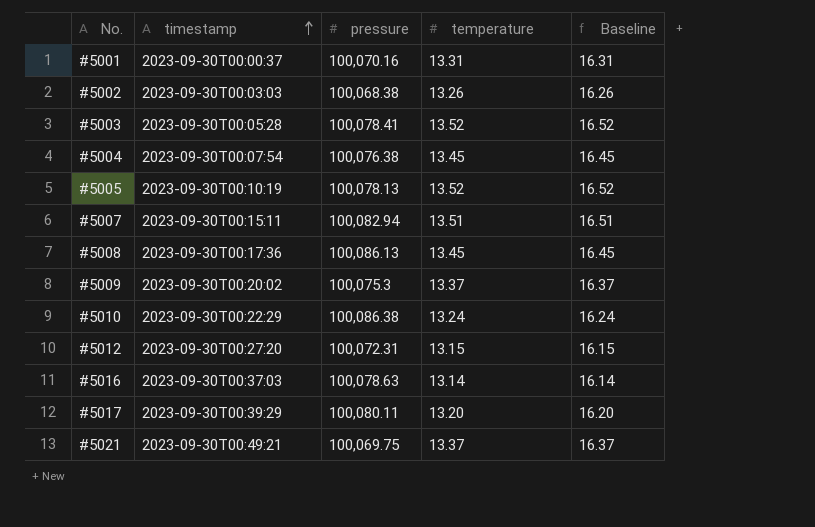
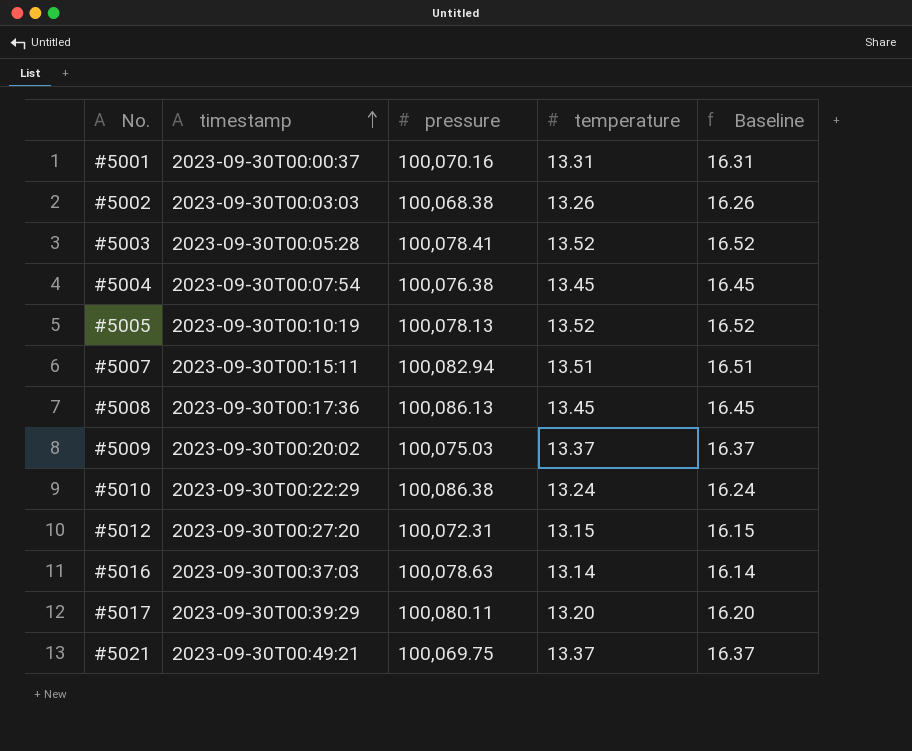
#5009 | pressure: 100,075.3 -> 100,075.03

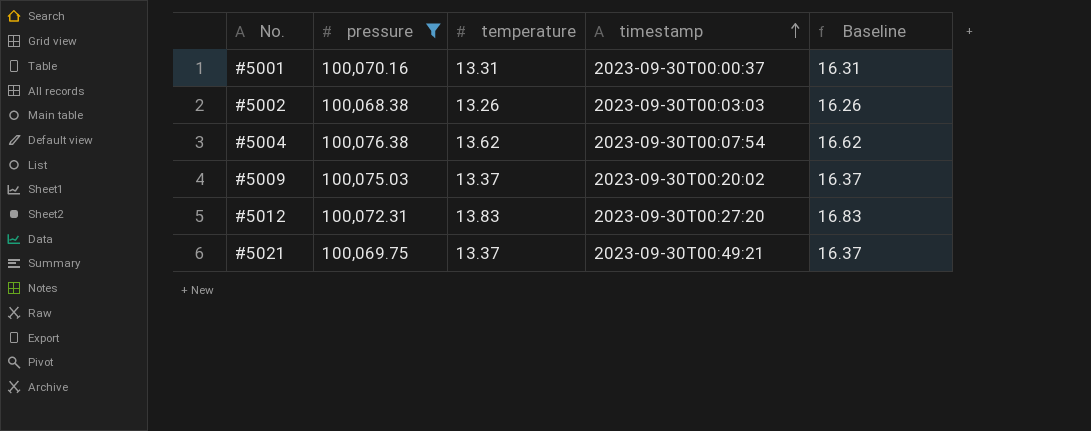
filter: none -> pressure <= 100,076.38
column timestamp | position: 2 -> 4
#5004 | temperature: 13.45 -> 13.62
#5004 | Baseline: 16.45 -> 16.62
#5012 | temperature: 13.15 -> 13.83
#5012 | Baseline: 16.15 -> 16.83

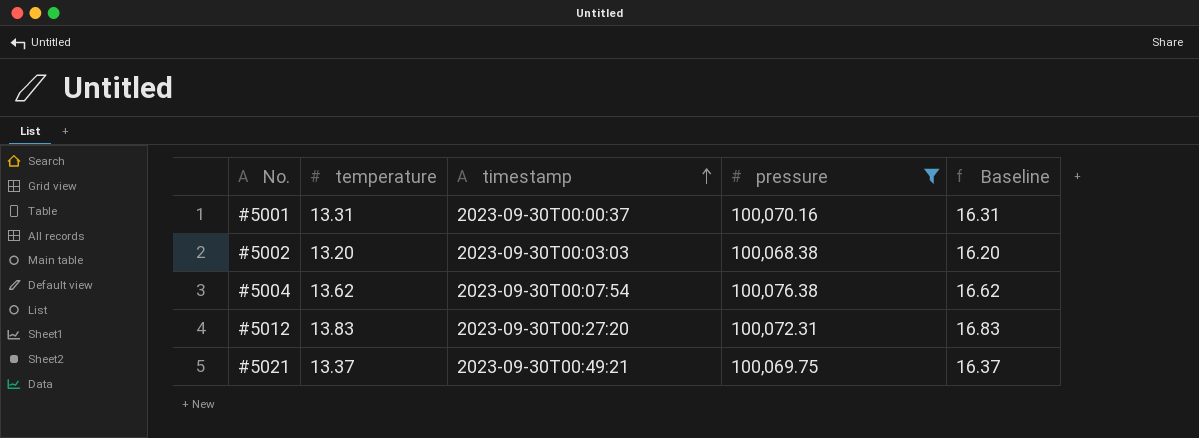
column pressure | position: 2 -> 4
row #5009: 100,075.03 | 13.37 | 2023-09-30T00:20:02 | 16.37 -> none
#5002 | temperature: 13.26 -> 13.20
#5002 | Baseline: 16.26 -> 16.20

